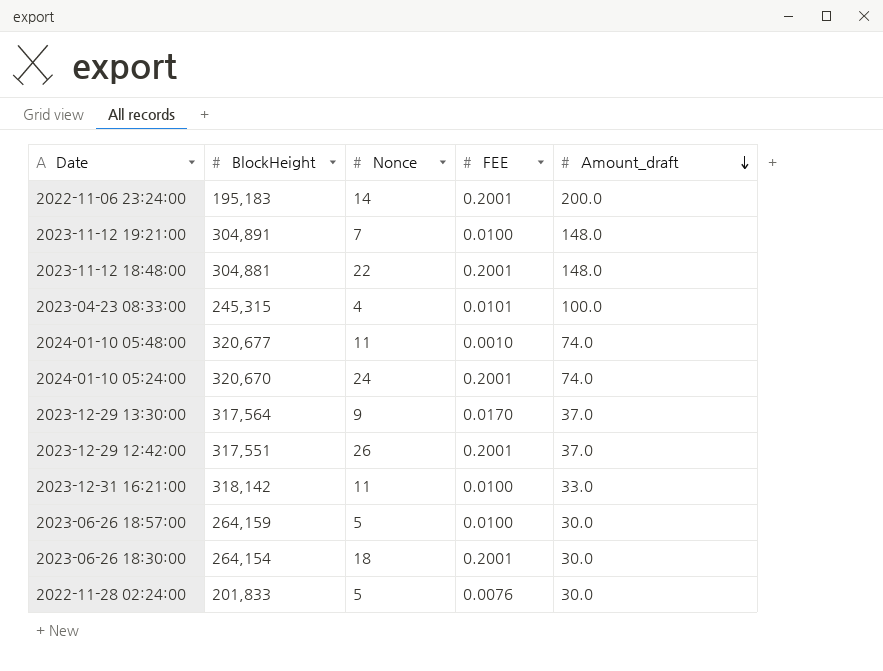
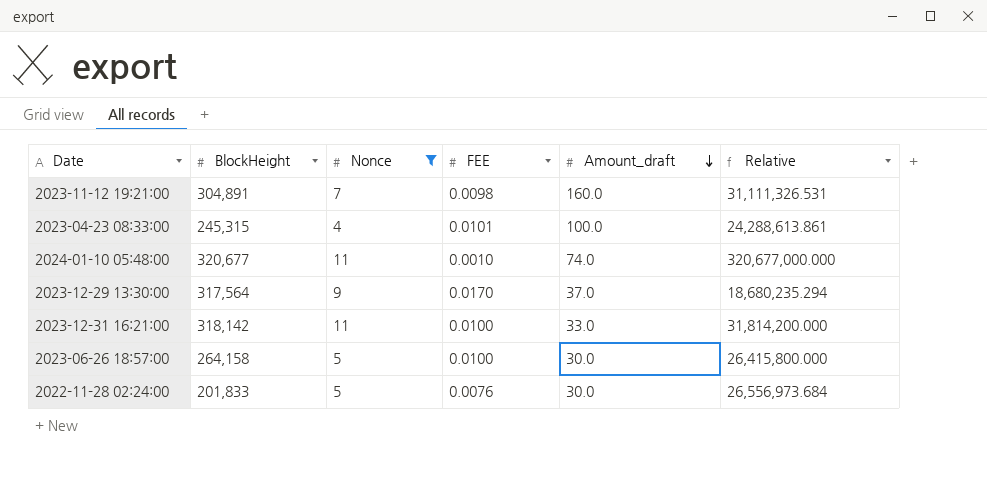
filter: none -> Nonce <= 11
column Relative | formula: none -> [BlockHeight] / [FEE]
2023-11-12 19:21:00 | FEE: 0.0100 -> 0.0098
2023-11-12 19:21:00 | Amount_draft: 148.0 -> 160.0
2023-06-26 18:57:00 | BlockHeight: 264,159 -> 264,158

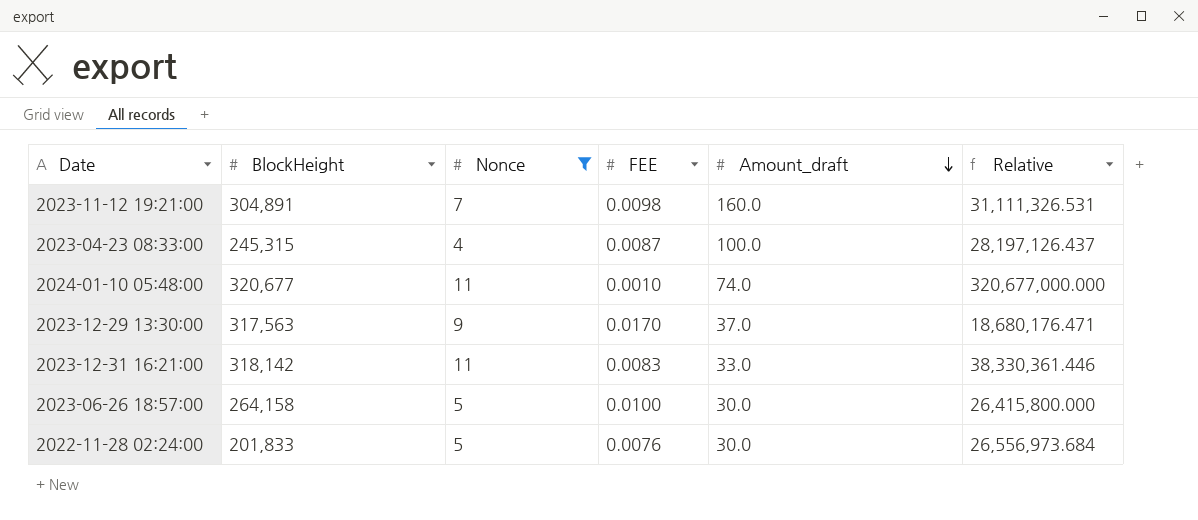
2023-04-23 08:33:00 | FEE: 0.0101 -> 0.0087
2023-04-23 08:33:00 | Relative: 24,288,613.861 -> 28,197,126.437
2023-12-29 13:30:00 | BlockHeight: 317,564 -> 317,563
2023-12-29 13:30:00 | Relative: 18,680,235.294 -> 18,680,176.471
2023-12-31 16:21:00 | FEE: 0.0100 -> 0.0083
2023-12-31 16:21:00 | Relative: 31,814,200.000 -> 38,330,361.446

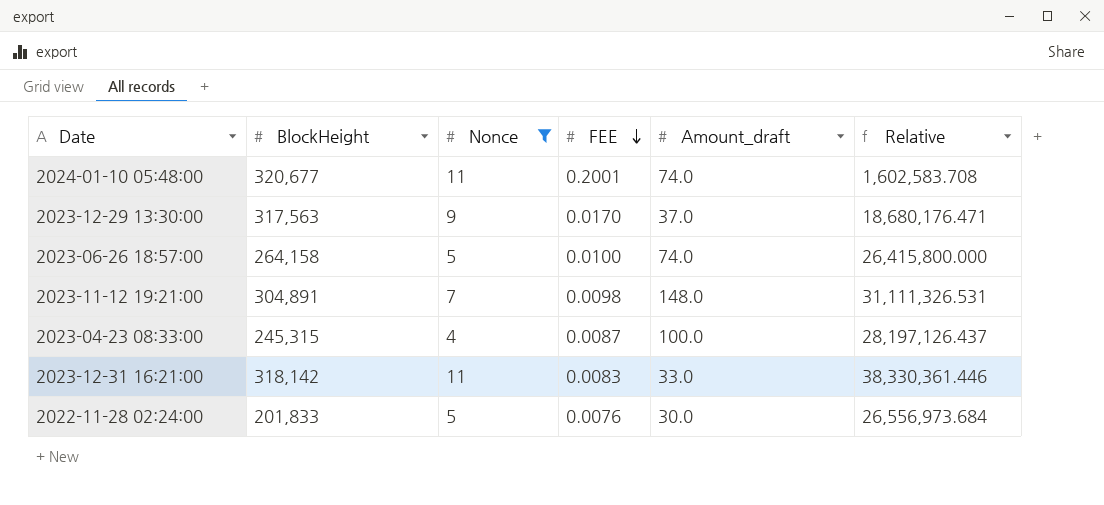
row order: Amount_draft descending -> FEE descending
2024-01-10 05:48:00 | FEE: 0.0010 -> 0.2001
2024-01-10 05:48:00 | Relative: 320,677,000.000 -> 1,602,583.708
2023-06-26 18:57:00 | Amount_draft: 30.0 -> 74.0
2023-11-12 19:21:00 | Amount_draft: 160.0 -> 148.0

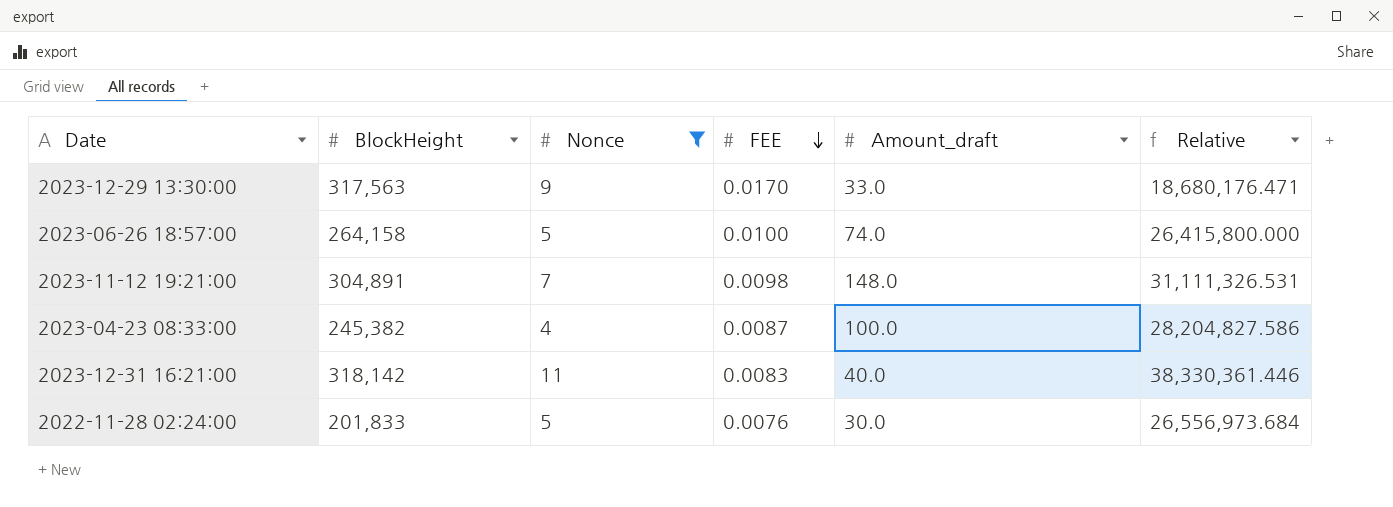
row 2024-01-10 05:48:00: 320,677 | 11 | 0.2001 | 74.0 | 1,602,583.708 -> none
2023-12-29 13:30:00 | Amount_draft: 37.0 -> 33.0
2023-04-23 08:33:00 | BlockHeight: 245,315 -> 245,382
2023-04-23 08:33:00 | Relative: 28,197,126.437 -> 28,204,827.586
2023-12-31 16:21:00 | Amount_draft: 33.0 -> 40.0

